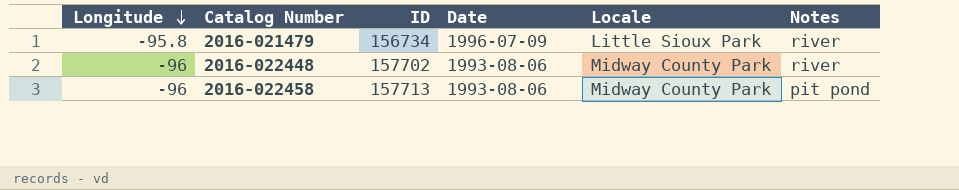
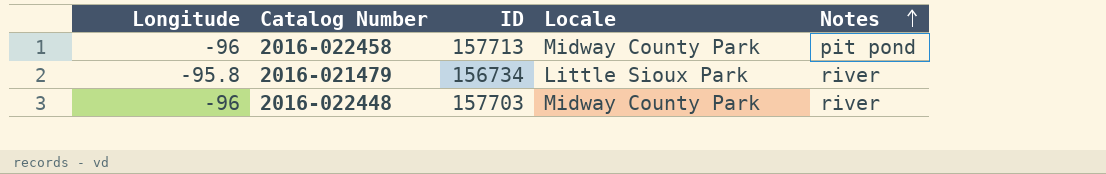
row order: Longitude descending -> Notes ascending
column Date | position: 4 -> none
2016-022448 | ID: 157702 -> 157703

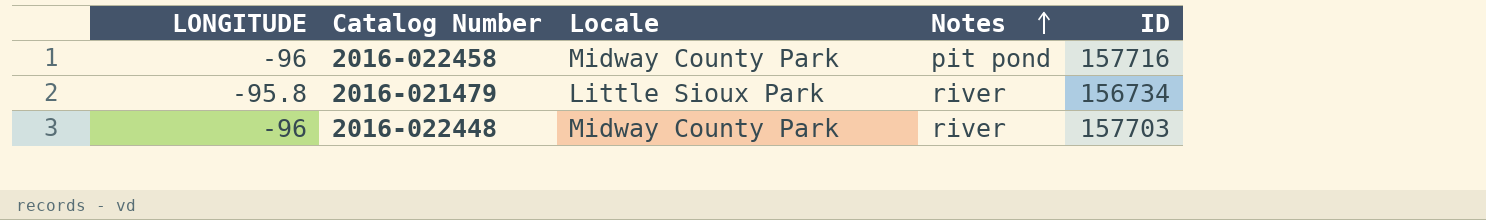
column name: Longitude -> LONGITUDE
column ID | position: 3 -> 5
2016-022458 | ID: 157713 -> 157716

